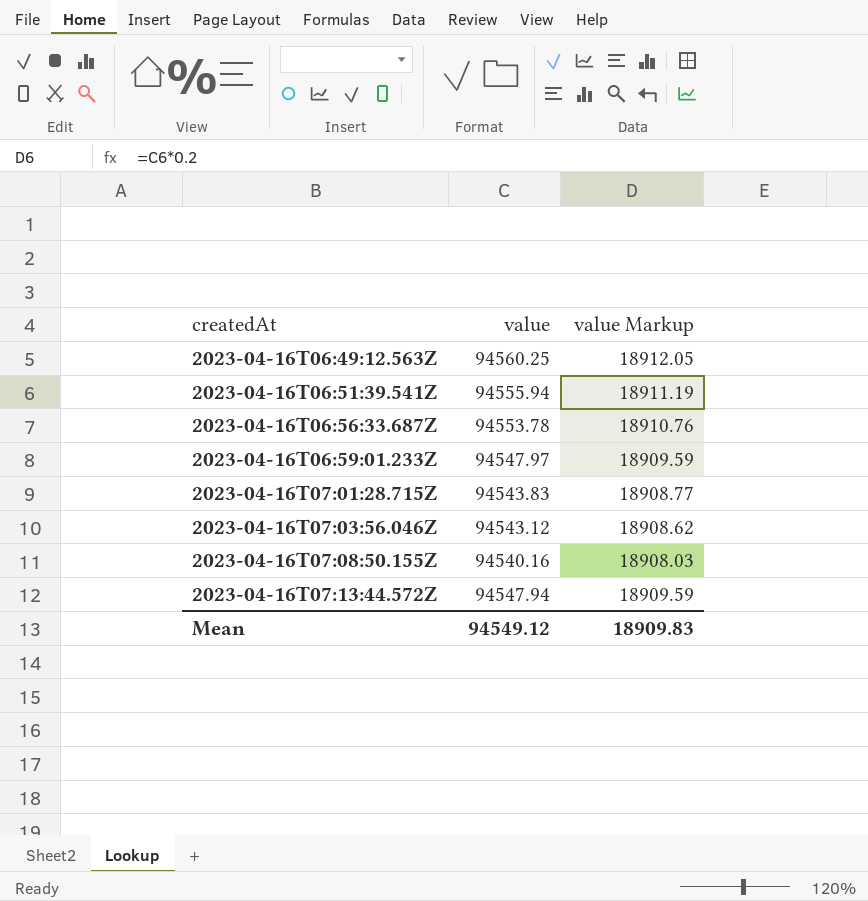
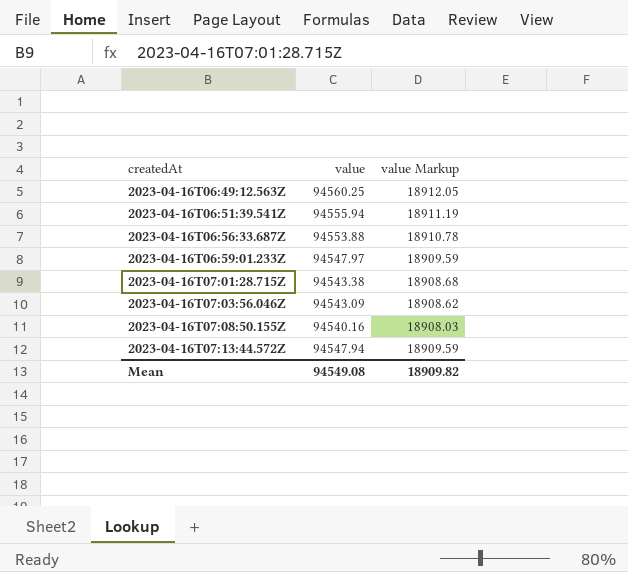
2023-04-16T06:56:33.687Z | value: 94553.78 -> 94553.88
2023-04-16T06:56:33.687Z | value Markup: 18910.76 -> 18910.78
2023-04-16T07:01:28.715Z | value: 94543.83 -> 94543.38
2023-04-16T07:01:28.715Z | value Markup: 18908.77 -> 18908.68
2023-04-16T07:03:56.046Z | value: 94543.12 -> 94543.09
Mean | value: 94549.12 -> 94549.08
Mean | value Markup: 18909.83 -> 18909.82

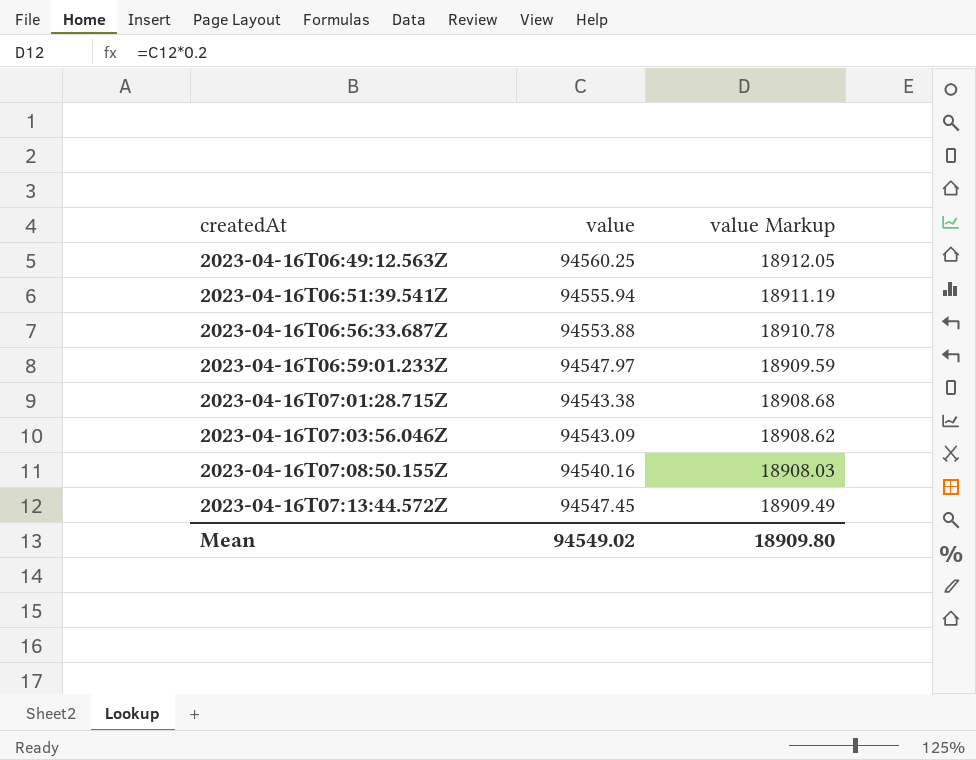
2023-04-16T07:13:44.572Z | value: 94547.94 -> 94547.45
2023-04-16T07:13:44.572Z | value Markup: 18909.59 -> 18909.49
Mean | value: 94549.08 -> 94549.02
Mean | value Markup: 18909.82 -> 18909.80

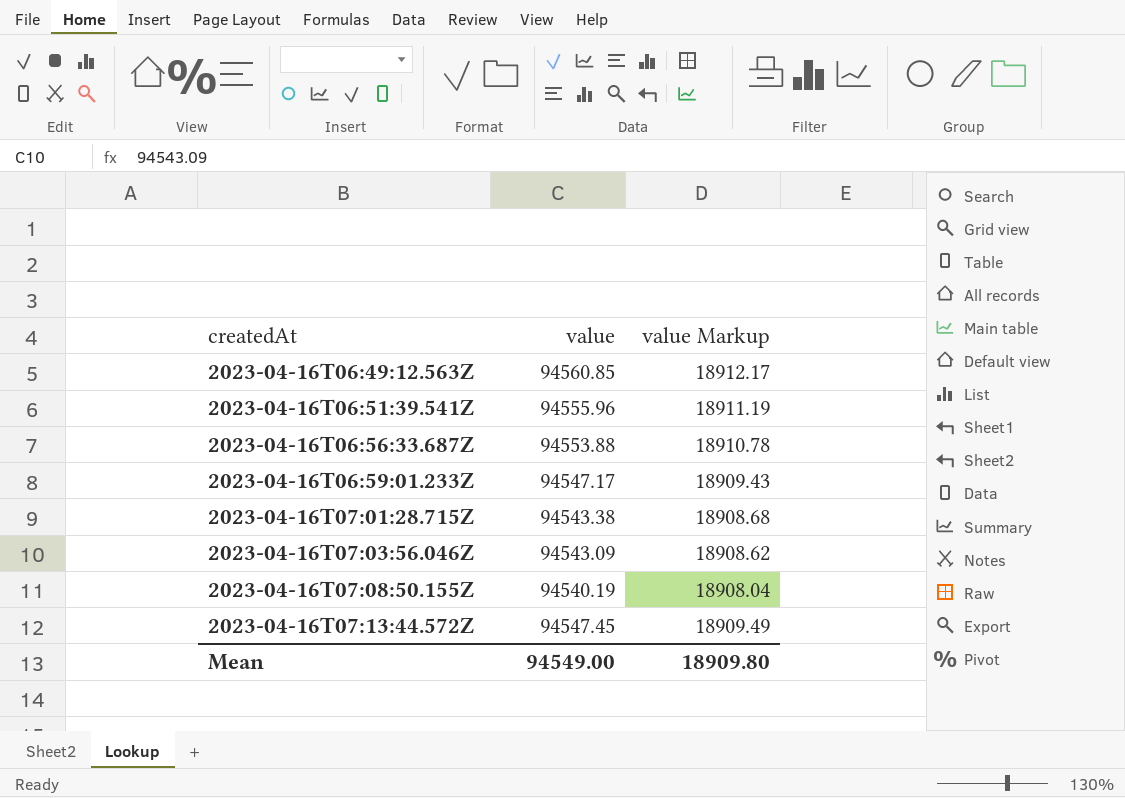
2023-04-16T06:49:12.563Z | value: 94560.25 -> 94560.85
2023-04-16T06:49:12.563Z | value Markup: 18912.05 -> 18912.17
2023-04-16T06:51:39.541Z | value: 94555.94 -> 94555.96
2023-04-16T06:59:01.233Z | value: 94547.97 -> 94547.17
2023-04-16T06:59:01.233Z | value Markup: 18909.59 -> 18909.43
2023-04-16T07:08:50.155Z | value: 94540.16 -> 94540.19
2023-04-16T07:08:50.155Z | value Markup: 18908.03 -> 18908.04
Mean | value: 94549.02 -> 94549.00

